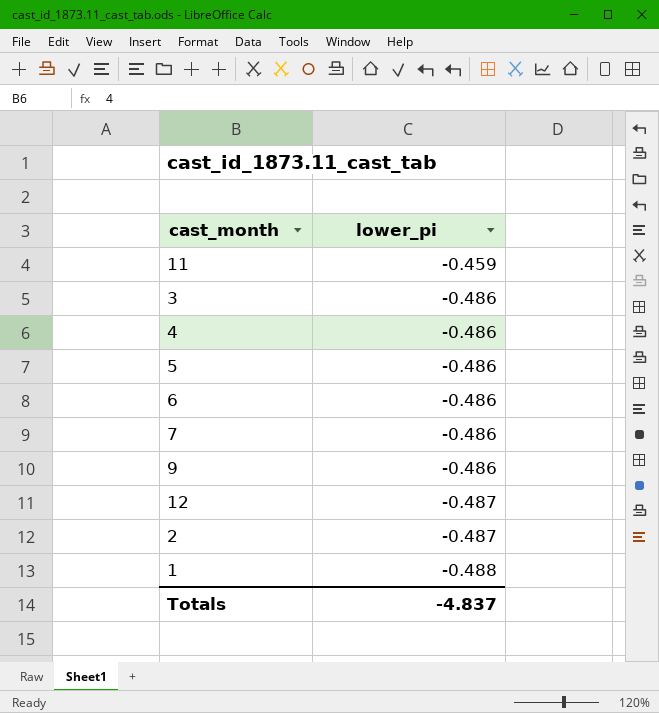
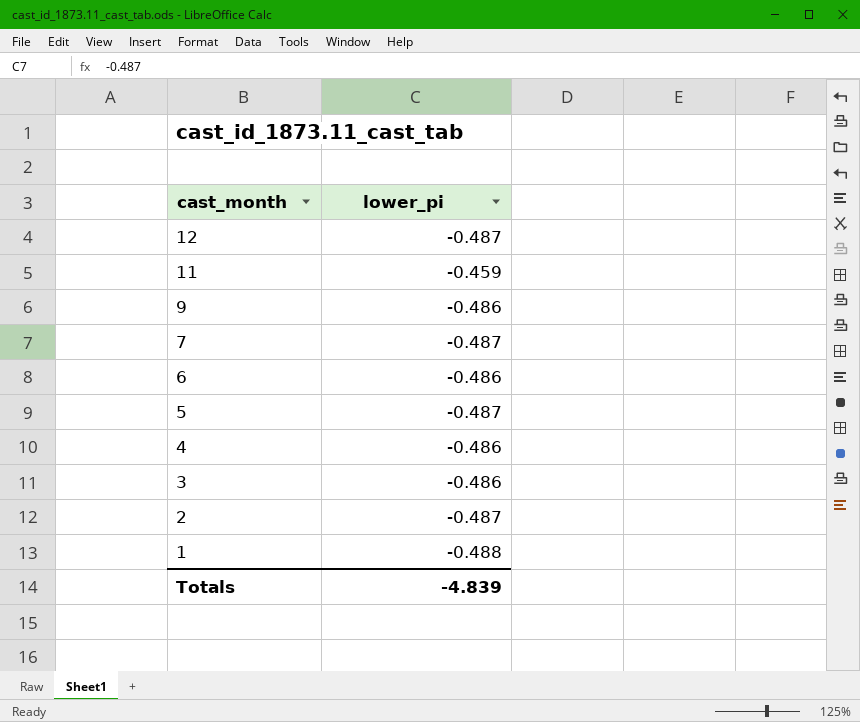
row order: lower_pi descending -> cast_month descending
7 | lower_pi: -0.486 -> -0.487
5 | lower_pi: -0.486 -> -0.487
Totals | lower_pi: -4.837 -> -4.839

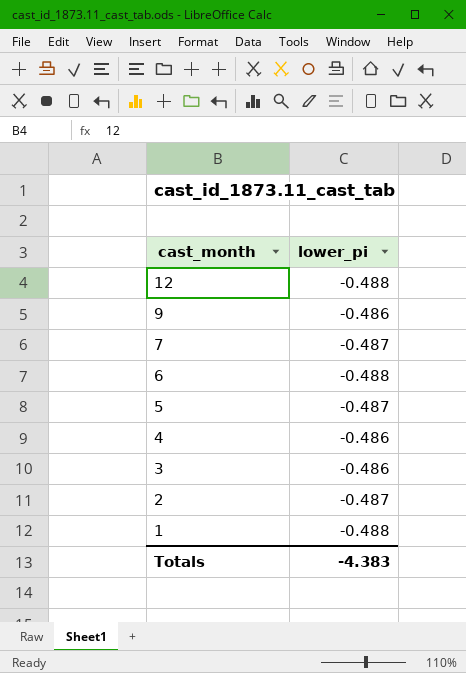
row 11: -0.459 -> none
12 | lower_pi: -0.487 -> -0.488
6 | lower_pi: -0.486 -> -0.488
Totals | lower_pi: -4.839 -> -4.383

